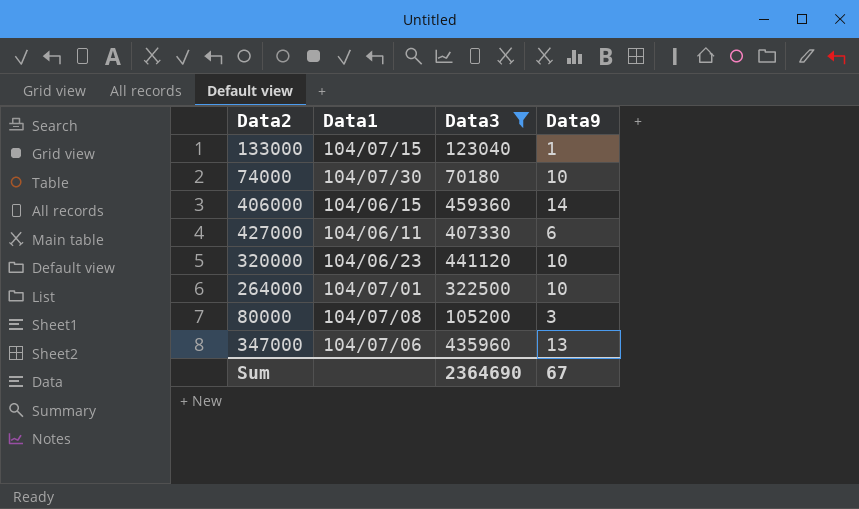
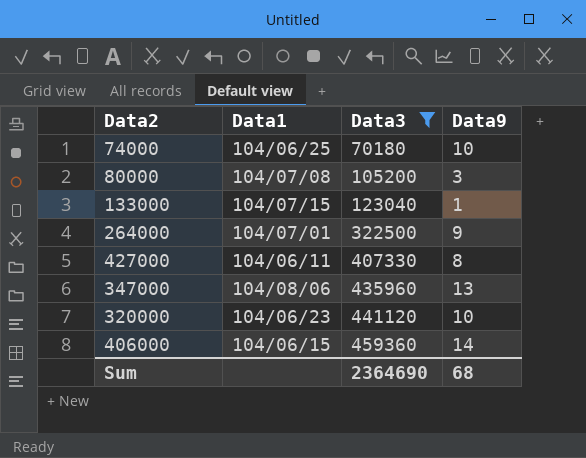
row order: none -> Data3 ascending
74000 | Data1: 104/07/30 -> 104/06/25
264000 | Data9: 10 -> 9
427000 | Data9: 6 -> 8
347000 | Data1: 104/07/06 -> 104/08/06
Sum | Data9: 67 -> 68

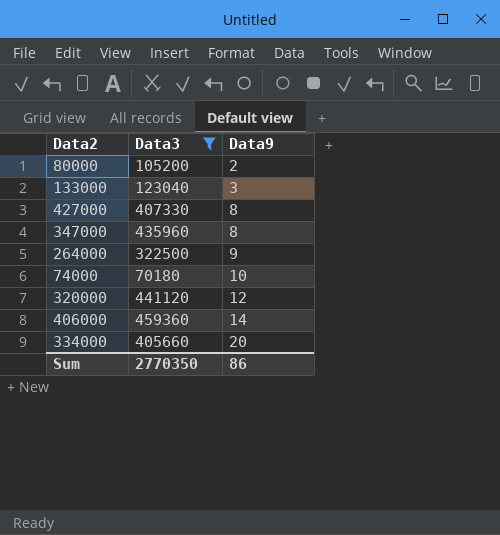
row order: Data3 ascending -> Data9 ascending
column Data1 | position: 2 -> none
80000 | Data9: 3 -> 2
133000 | Data9: 1 -> 3
347000 | Data9: 13 -> 8
320000 | Data9: 10 -> 12
row 334000: none -> 405660 | 20
Sum | Data3: 2364690 -> 2770350
Sum | Data9: 68 -> 86

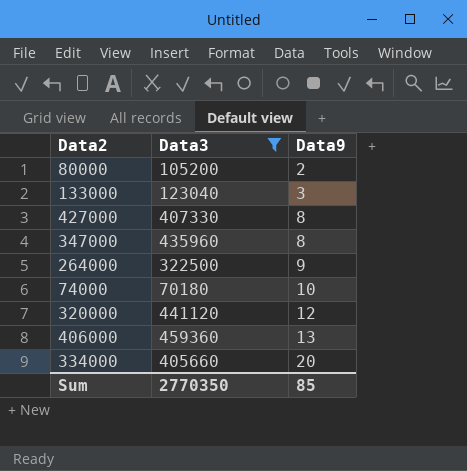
406000 | Data9: 14 -> 13
Sum | Data9: 86 -> 85

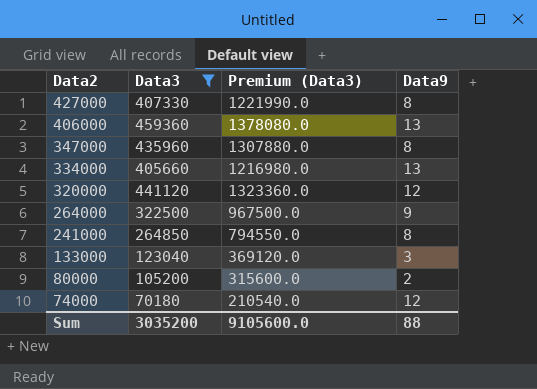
row order: Data9 ascending -> Data2 descending
column Premium (Data3) | formula: none -> [Data3] * 3
334000 | Data9: 20 -> 13
row 241000: none -> 264850 | 794550.0 | 8
74000 | Data9: 10 -> 12
Sum | Data3: 2770350 -> 3035200
Sum | Data9: 85 -> 88

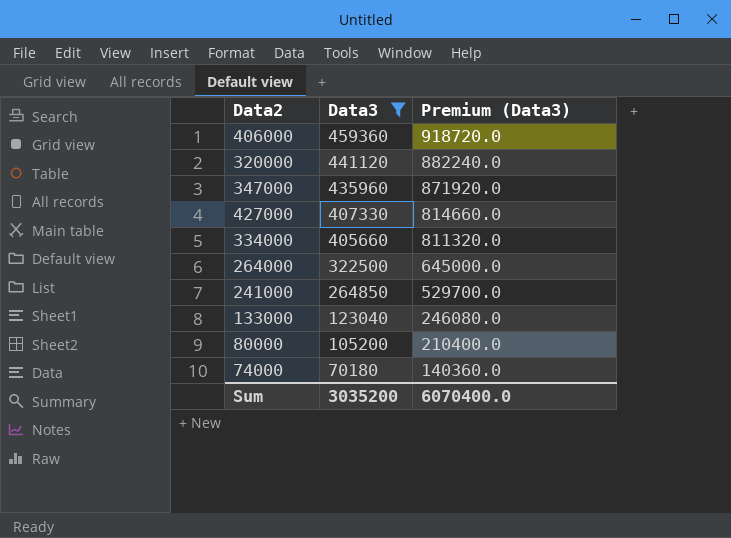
row order: Data2 descending -> Data3 descending
column Data9 | position: 4 -> none
column Premium (Data3) | formula: [Data3] * 3 -> [Data3] * 2
Sum | Premium (Data3): 9105600.0 -> 6070400.0

